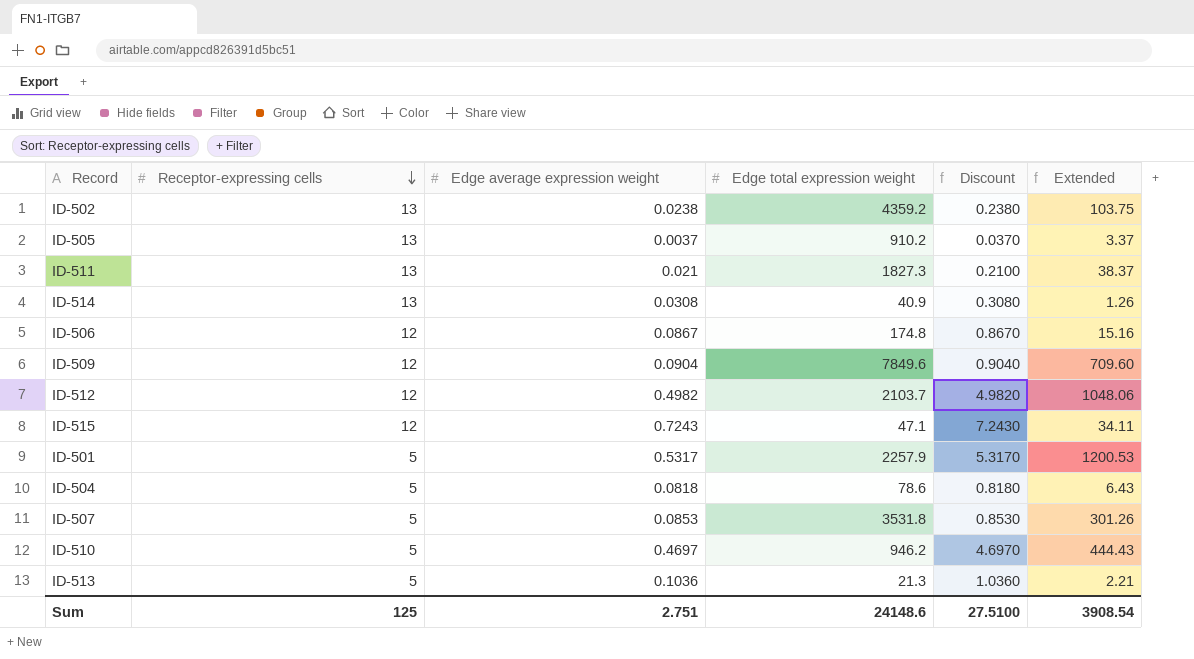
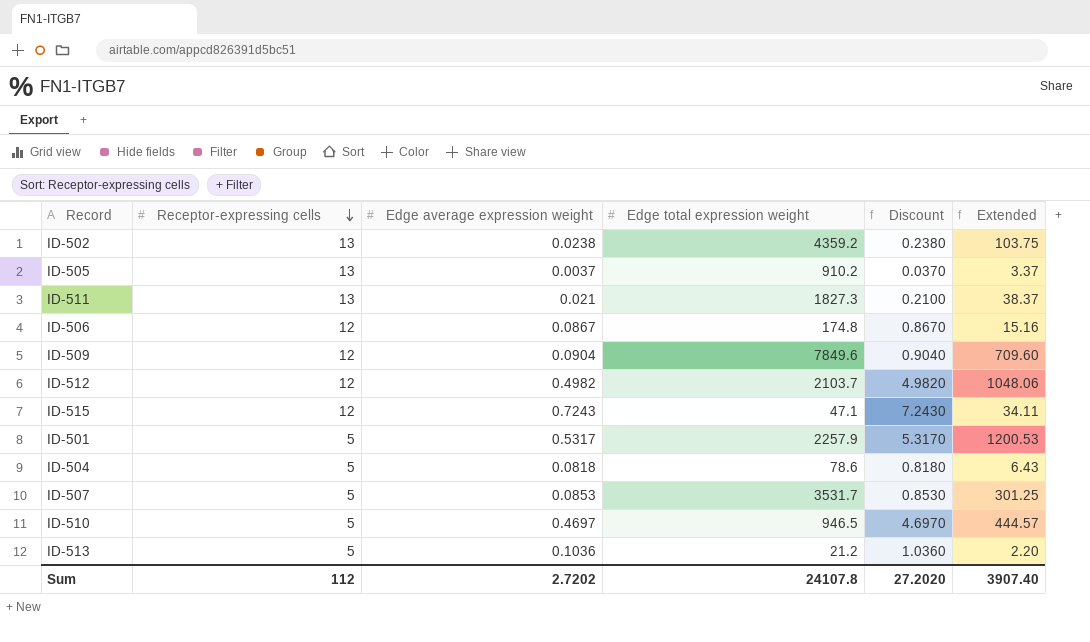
row ID-514: 13 | 0.0308 | 40.9 | 0.3080 | 1.26 -> none
ID-507 | Edge total expression weight: 3531.8 -> 3531.7
ID-507 | Extended: 301.26 -> 301.25
ID-510 | Edge total expression weight: 946.2 -> 946.5
ID-510 | Extended: 444.43 -> 444.57
ID-513 | Edge total expression weight: 21.3 -> 21.2
ID-513 | Extended: 2.21 -> 2.20
Sum | Receptor-expressing cells: 125 -> 112
Sum | Edge average expression weight: 2.751 -> 2.7202
Sum | Edge total expression weight: 24148.6 -> 24107.8
Sum | Discount: 27.5100 -> 27.2020
Sum | Extended: 3908.54 -> 3907.40

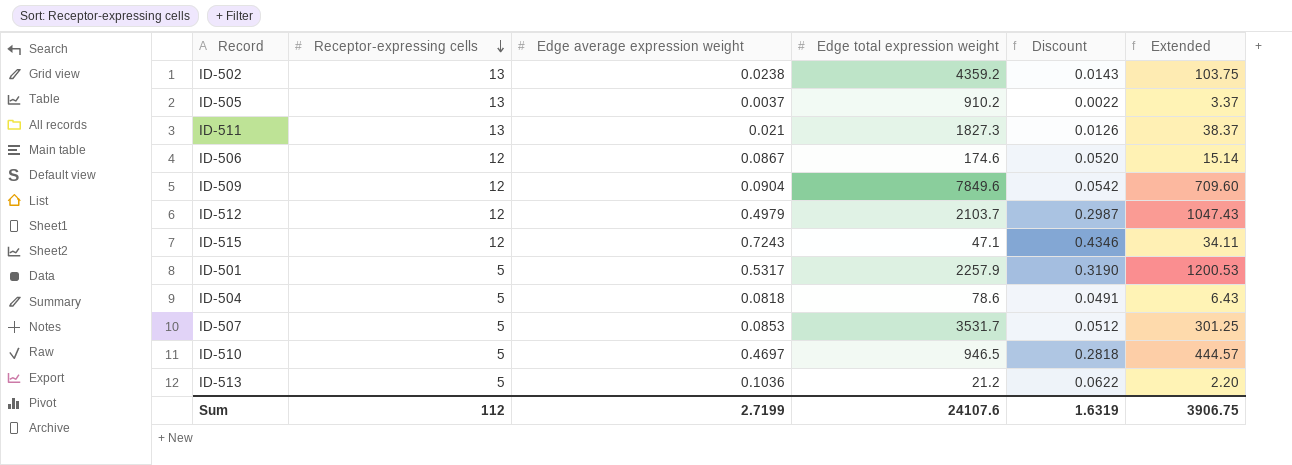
column Discount | formula: [Edge average expression weight] * 10 -> [Edge average expression weight] * 0.6
ID-506 | Edge total expression weight: 174.8 -> 174.6
ID-506 | Extended: 15.16 -> 15.14
ID-512 | Edge average expression weight: 0.4982 -> 0.4979
ID-512 | Extended: 1048.06 -> 1047.43
Sum | Edge average expression weight: 2.7202 -> 2.7199
Sum | Edge total expression weight: 24107.8 -> 24107.6
Sum | Discount: 27.2020 -> 1.6319
Sum | Extended: 3907.40 -> 3906.75

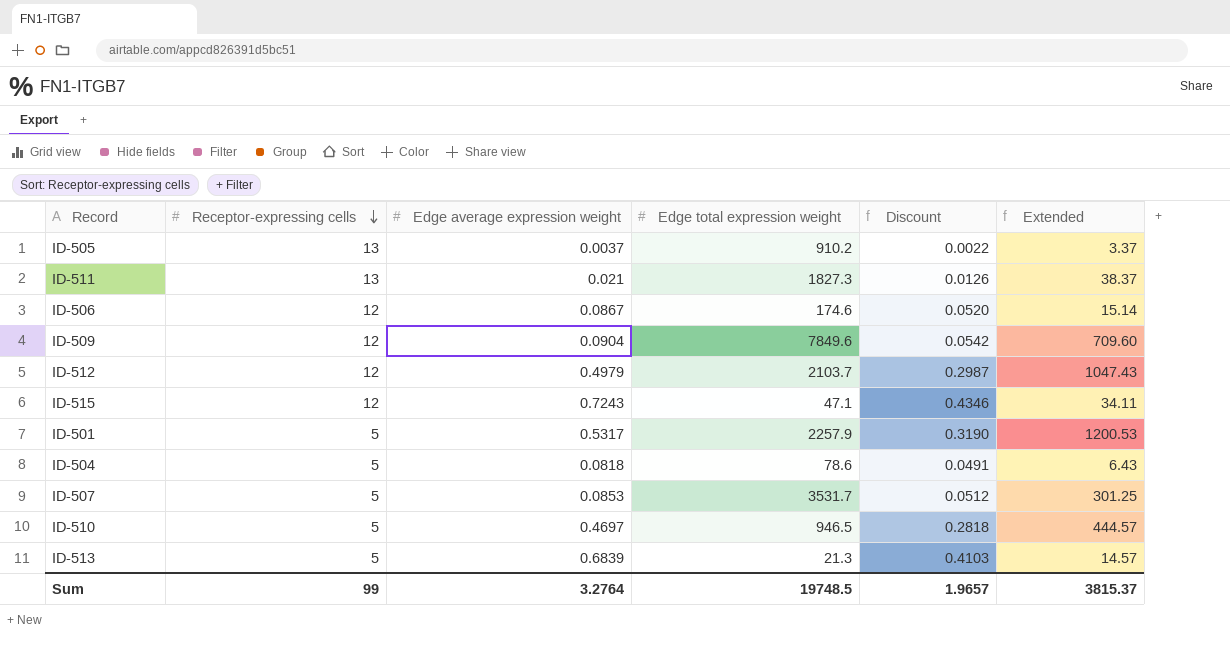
row ID-502: 13 | 0.0238 | 4359.2 | 0.0143 | 103.75 -> none
ID-513 | Edge average expression weight: 0.1036 -> 0.6839
ID-513 | Edge total expression weight: 21.2 -> 21.3
ID-513 | Discount: 0.0622 -> 0.4103
ID-513 | Extended: 2.20 -> 14.57
Sum | Receptor-expressing cells: 112 -> 99
Sum | Edge average expression weight: 2.7199 -> 3.2764
Sum | Edge total expression weight: 24107.6 -> 19748.5
Sum | Discount: 1.6319 -> 1.9657
Sum | Extended: 3906.75 -> 3815.37

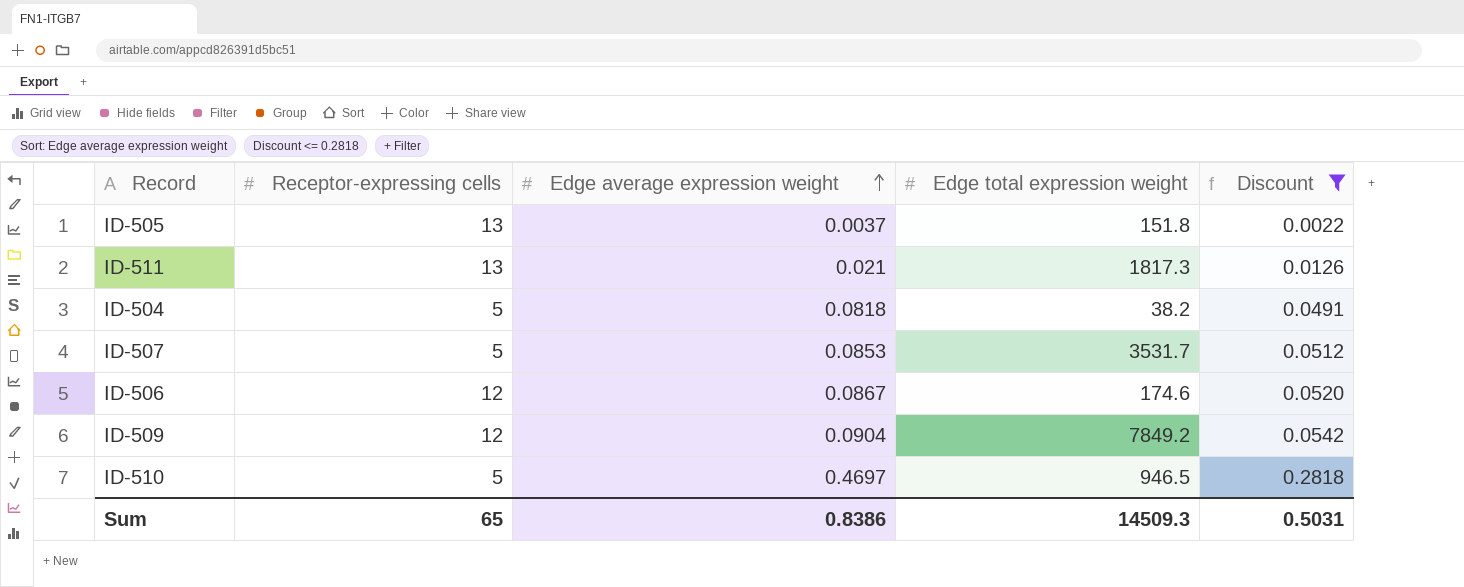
filter: none -> Discount <= 0.2818
row order: Receptor-expressing cells descending -> Edge average expression weight ascending
column Extended | formula: [Edge average expression weight] * [Edge total expression weight] -> none
ID-505 | Edge total expression weight: 910.2 -> 151.8
ID-511 | Edge total expression weight: 1827.3 -> 1817.3
ID-504 | Edge total expression weight: 78.6 -> 38.2
ID-509 | Edge total expression weight: 7849.6 -> 7849.2
Sum | Receptor-expressing cells: 99 -> 65
Sum | Edge average expression weight: 3.2764 -> 0.8386
Sum | Edge total expression weight: 19748.5 -> 14509.3
Sum | Discount: 1.9657 -> 0.5031

